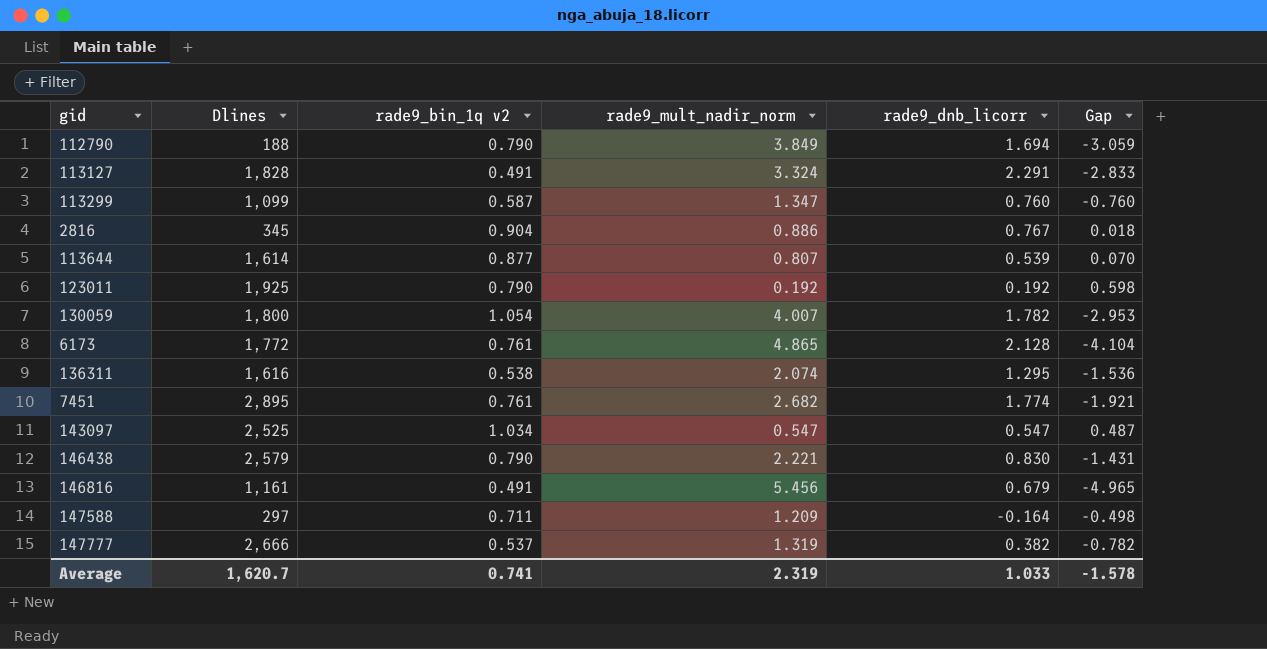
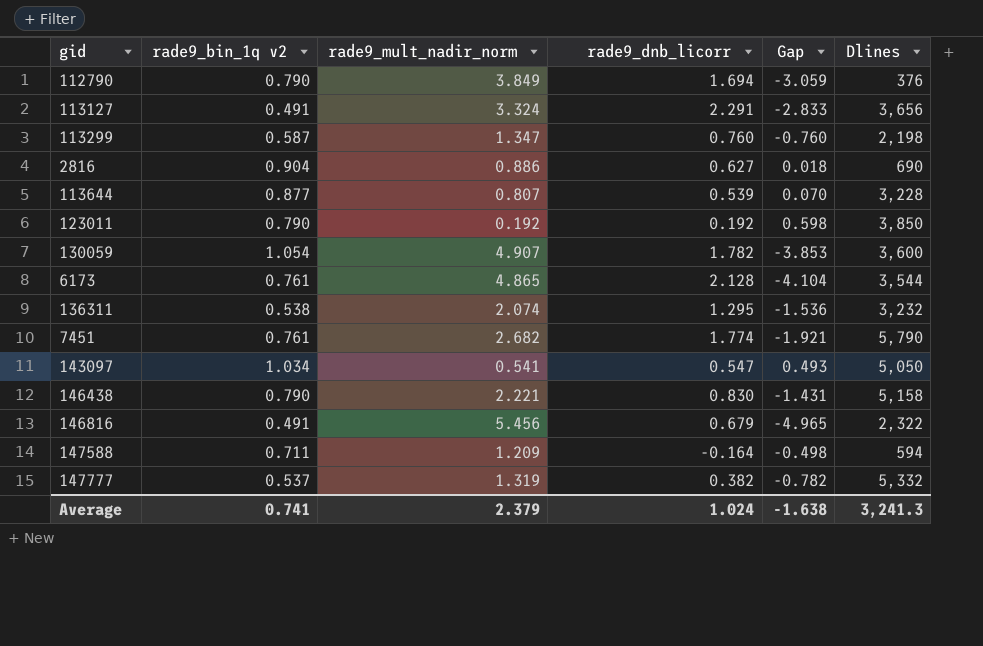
column Dlines | position: 2 -> 6
112790 | Dlines: 188 -> 376
113127 | Dlines: 1,828 -> 3,656
113299 | Dlines: 1,099 -> 2,198
2816 | rade9_dnb_licorr: 0.767 -> 0.627
2816 | Dlines: 345 -> 690
113644 | Dlines: 1,614 -> 3,228
123011 | Dlines: 1,925 -> 3,850
130059 | rade9_mult_nadir_norm: 4.007 -> 4.907
130059 | Gap: -2.953 -> -3.853
130059 | Dlines: 1,800 -> 3,600
6173 | Dlines: 1,772 -> 3,544
136311 | Dlines: 1,616 -> 3,232
7451 | Dlines: 2,895 -> 5,790
143097 | rade9_mult_nadir_norm: 0.547 -> 0.541
143097 | Gap: 0.487 -> 0.493
143097 | Dlines: 2,525 -> 5,050
146438 | Dlines: 2,579 -> 5,158
146816 | Dlines: 1,161 -> 2,322
147588 | Dlines: 297 -> 594
147777 | Dlines: 2,666 -> 5,332
Average | rade9_mult_nadir_norm: 2.319 -> 2.379
Average | rade9_dnb_licorr: 1.033 -> 1.024
Average | Gap: -1.578 -> -1.638
Average | Dlines: 1,620.7 -> 3,241.3

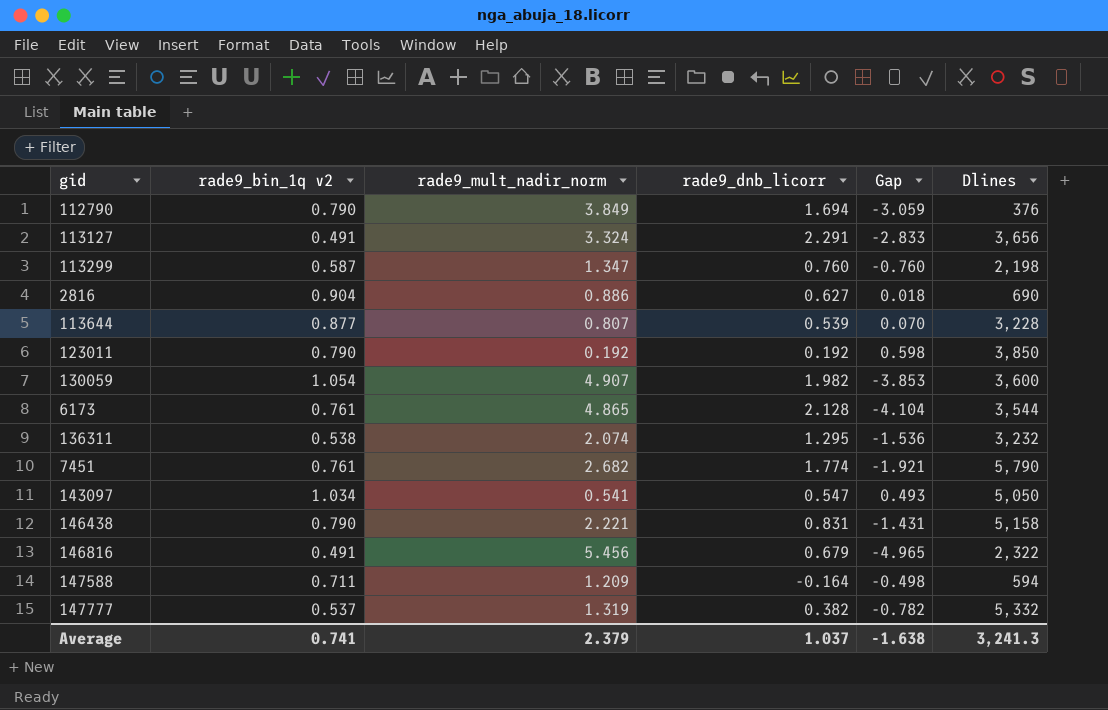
130059 | rade9_dnb_licorr: 1.782 -> 1.982
146438 | rade9_dnb_licorr: 0.830 -> 0.831
Average | rade9_dnb_licorr: 1.024 -> 1.037

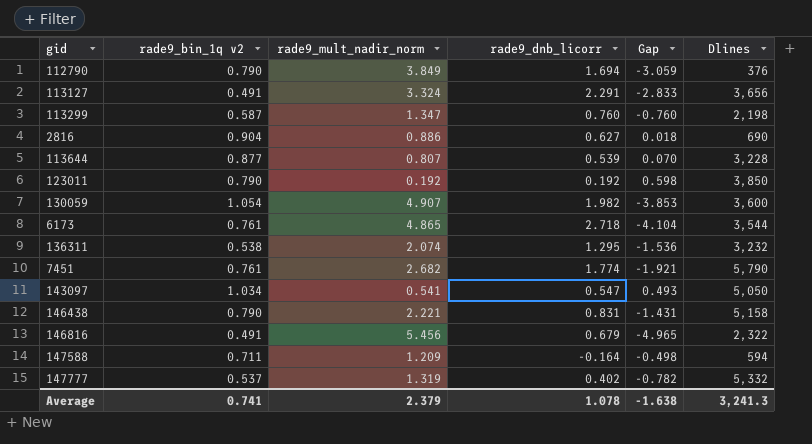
6173 | rade9_dnb_licorr: 2.128 -> 2.718
147777 | rade9_dnb_licorr: 0.382 -> 0.402
Average | rade9_dnb_licorr: 1.037 -> 1.078

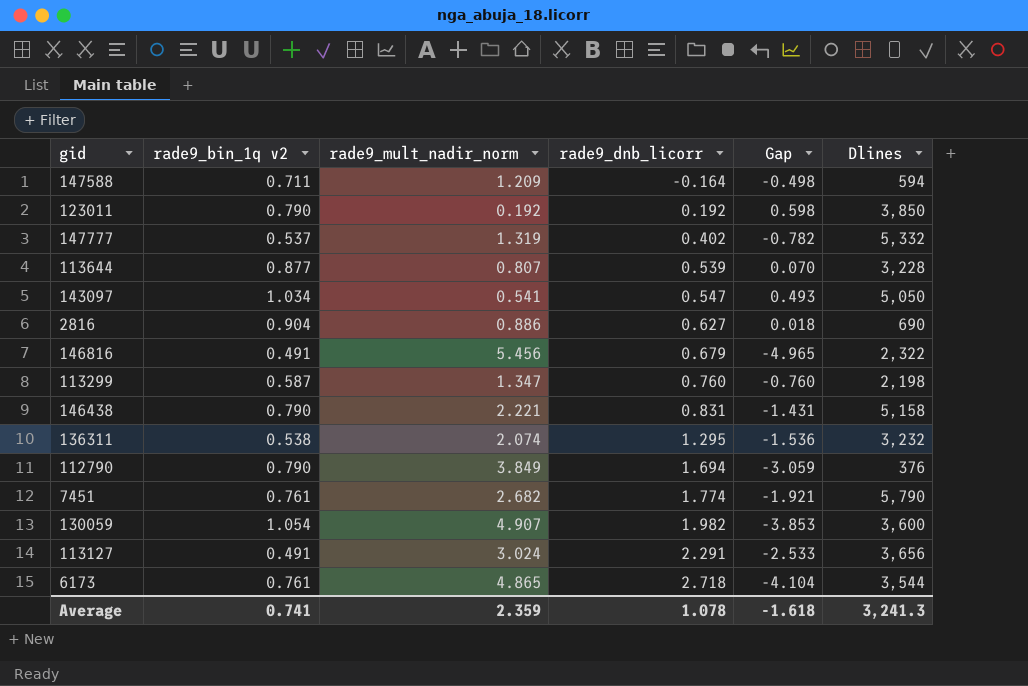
row order: none -> rade9_dnb_licorr ascending
113127 | rade9_mult_nadir_norm: 3.324 -> 3.024
113127 | Gap: -2.833 -> -2.533
Average | rade9_mult_nadir_norm: 2.379 -> 2.359
Average | Gap: -1.638 -> -1.618

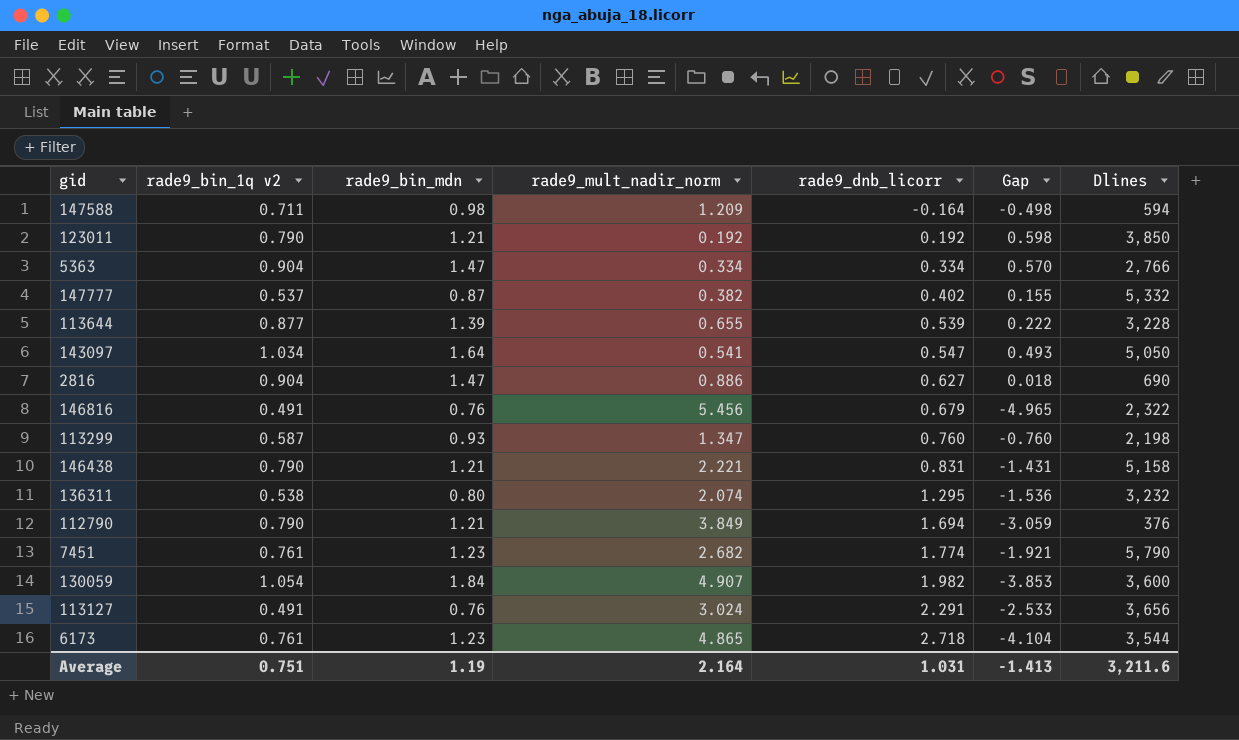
column rade9_bin_mdn | position: none -> 3
row 5363: none -> 0.904 | 1.47 | 0.334 | 0.334 | 0.570 | 2,766
147777 | rade9_mult_nadir_norm: 1.319 -> 0.382
147777 | Gap: -0.782 -> 0.155
113644 | rade9_mult_nadir_norm: 0.807 -> 0.655
113644 | Gap: 0.070 -> 0.222
Average | rade9_bin_1q v2: 0.741 -> 0.751
Average | rade9_mult_nadir_norm: 2.359 -> 2.164
Average | rade9_dnb_licorr: 1.078 -> 1.031
Average | Gap: -1.618 -> -1.413
Average | Dlines: 3,241.3 -> 3,211.6

